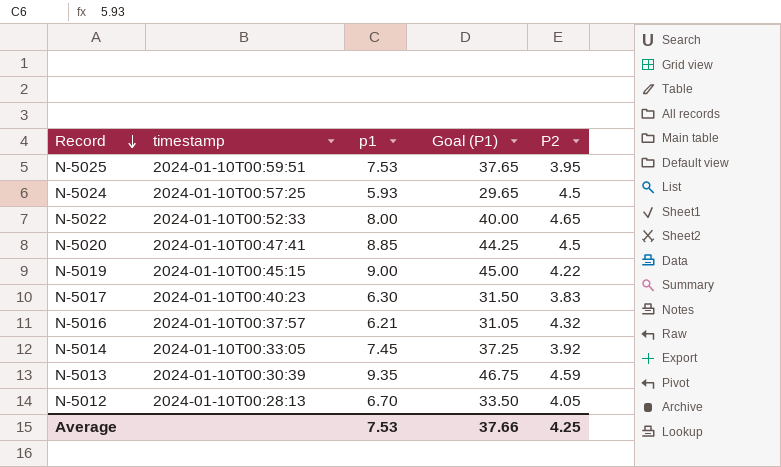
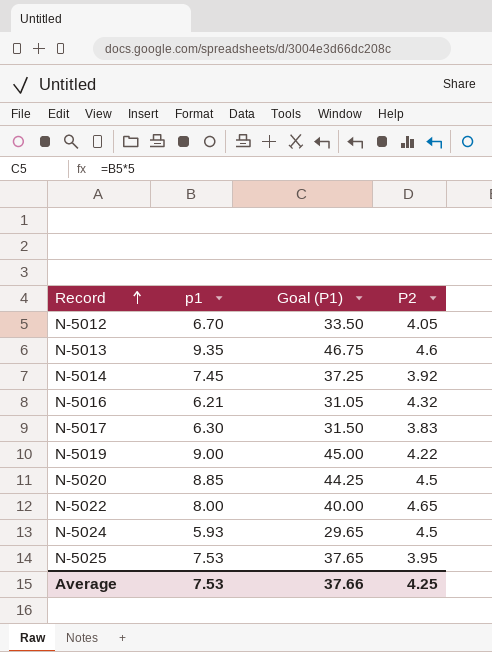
row order: Record descending -> Record ascending
column timestamp | position: 2 -> none
N-5013 | P2: 4.59 -> 4.6

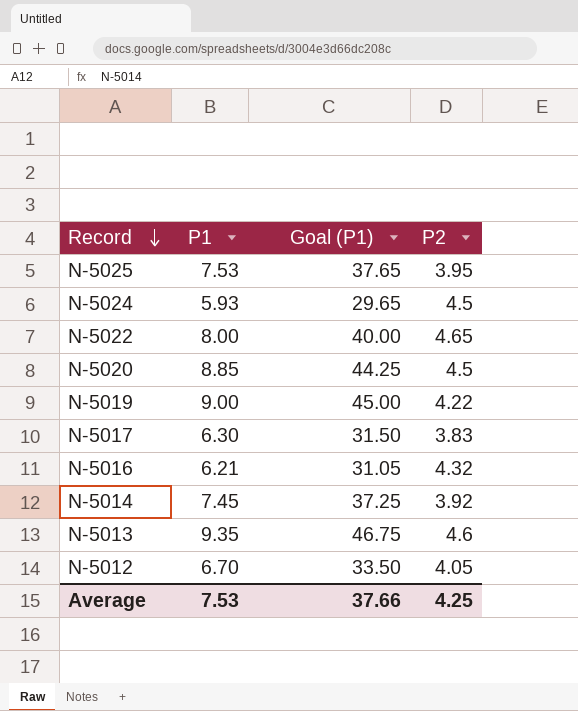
row order: Record ascending -> Record descending
column name: p1 -> P1

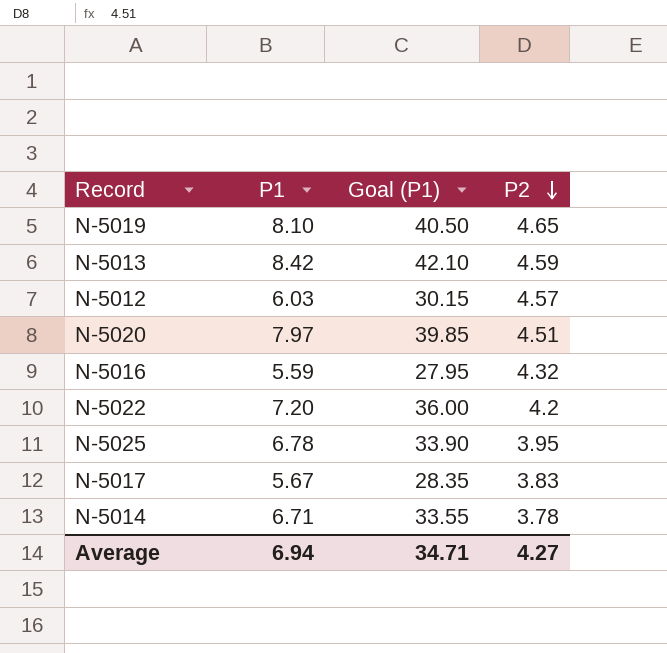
row order: Record descending -> P2 descending
row N-5024: 5.93 | 29.65 | 4.5 -> none
N-5019 | P1: 9.00 -> 8.10
N-5019 | Goal (P1): 45.00 -> 40.50
N-5019 | P2: 4.22 -> 4.65
N-5013 | P1: 9.35 -> 8.42
N-5013 | Goal (P1): 46.75 -> 42.10
N-5013 | P2: 4.6 -> 4.59
N-5012 | P1: 6.70 -> 6.03
N-5012 | Goal (P1): 33.50 -> 30.15
N-5012 | P2: 4.05 -> 4.57
N-5020 | P1: 8.85 -> 7.97
N-5020 | Goal (P1): 44.25 -> 39.85
N-5020 | P2: 4.5 -> 4.51
N-5016 | P1: 6.21 -> 5.59
N-5016 | Goal (P1): 31.05 -> 27.95
N-5022 | P1: 8.00 -> 7.20
N-5022 | Goal (P1): 40.00 -> 36.00
N-5022 | P2: 4.65 -> 4.2
N-5025 | P1: 7.53 -> 6.78
N-5025 | Goal (P1): 37.65 -> 33.90
N-5017 | P1: 6.30 -> 5.67
N-5017 | Goal (P1): 31.50 -> 28.35
N-5014 | P1: 7.45 -> 6.71
N-5014 | Goal (P1): 37.25 -> 33.55
N-5014 | P2: 3.92 -> 3.78
Average | P1: 7.53 -> 6.94
Average | Goal (P1): 37.66 -> 34.71
Average | P2: 4.25 -> 4.27

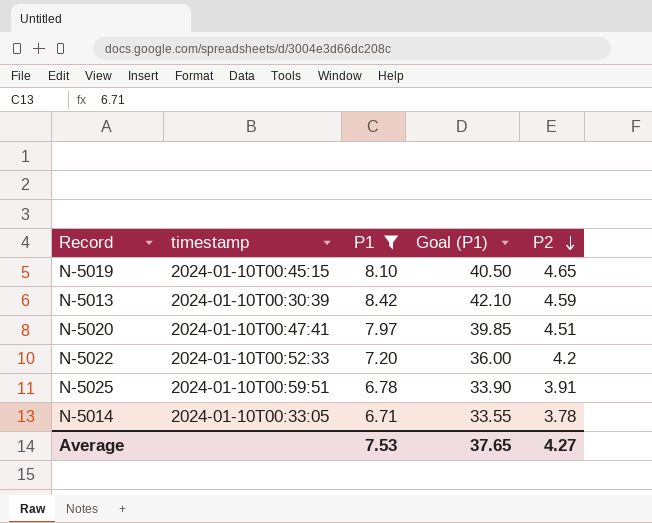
filter: none -> P1 >= 6.71
column timestamp | position: none -> 2
N-5025 | P2: 3.95 -> 3.91
Average | P1: 6.94 -> 7.53
Average | Goal (P1): 34.71 -> 37.65

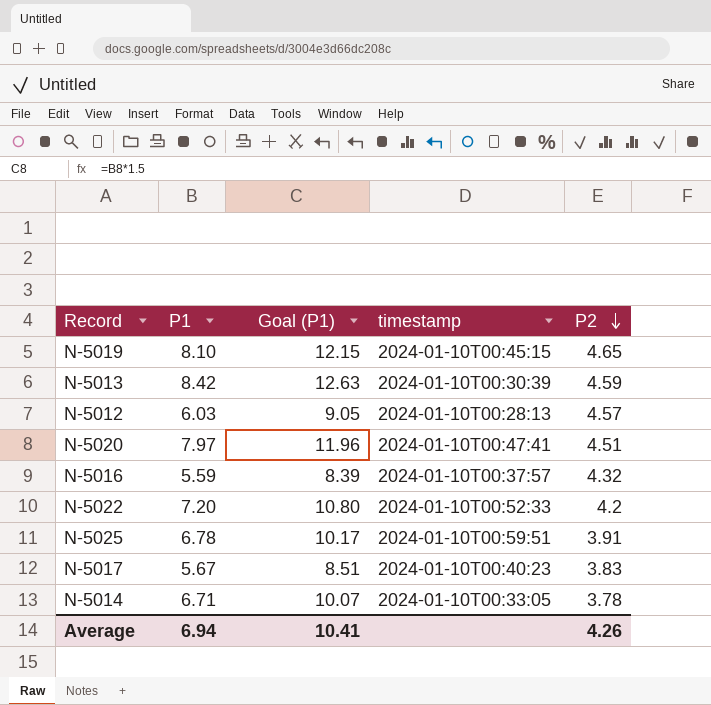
filter: P1 >= 6.71 -> none
column Goal (P1) | formula: [P1] * 5 -> [P1] * 1.5
column timestamp | position: 2 -> 4
Average | P1: 7.53 -> 6.94
Average | Goal (P1): 37.65 -> 10.41
Average | P2: 4.27 -> 4.26

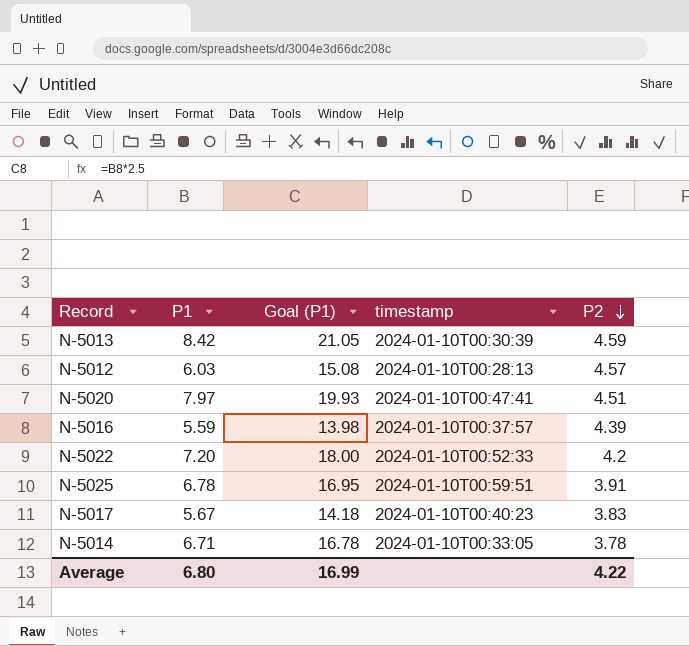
column Goal (P1) | formula: [P1] * 1.5 -> [P1] * 2.5
row N-5019: 8.10 | 12.15 | 2024-01-10T00:45:15 | 4.65 -> none
N-5016 | P2: 4.32 -> 4.39
Average | P1: 6.94 -> 6.80
Average | Goal (P1): 10.41 -> 16.99
Average | P2: 4.26 -> 4.22

